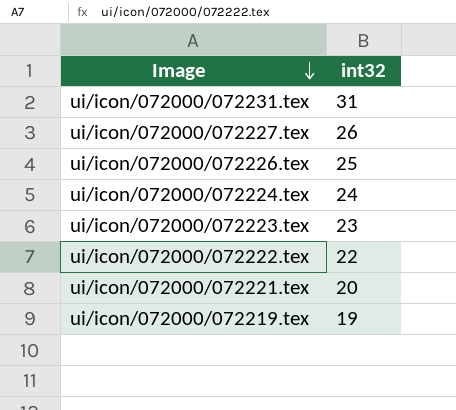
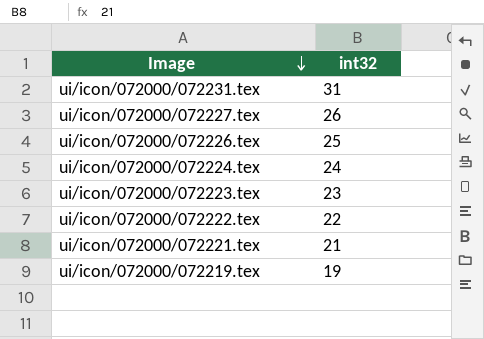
ui/icon/072000/072221.tex | int32: 20 -> 21

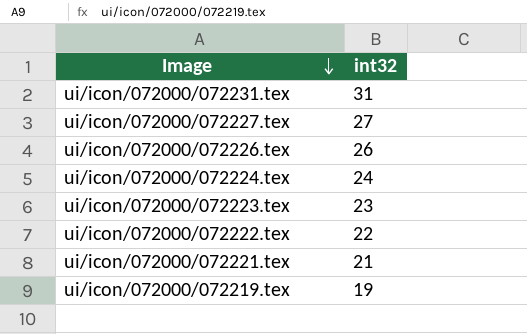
ui/icon/072000/072227.tex | int32: 26 -> 27
ui/icon/072000/072226.tex | int32: 25 -> 26

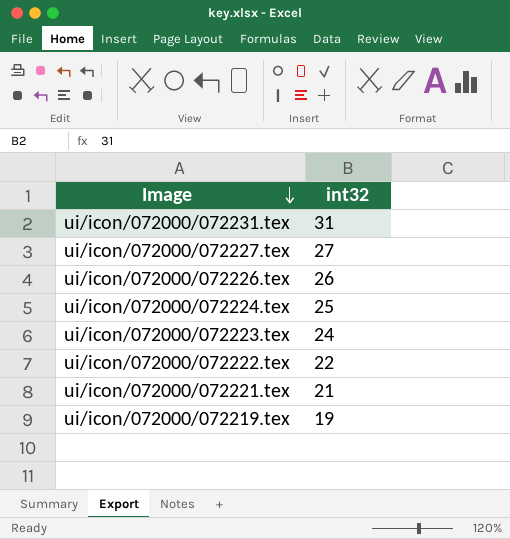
ui/icon/072000/072224.tex | int32: 24 -> 25
ui/icon/072000/072223.tex | int32: 23 -> 24

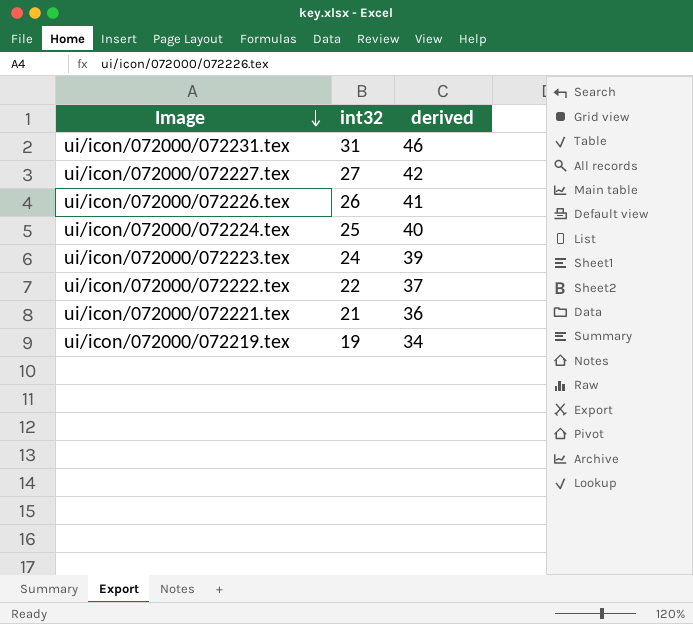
column derived | formula: none -> [int32] + 15

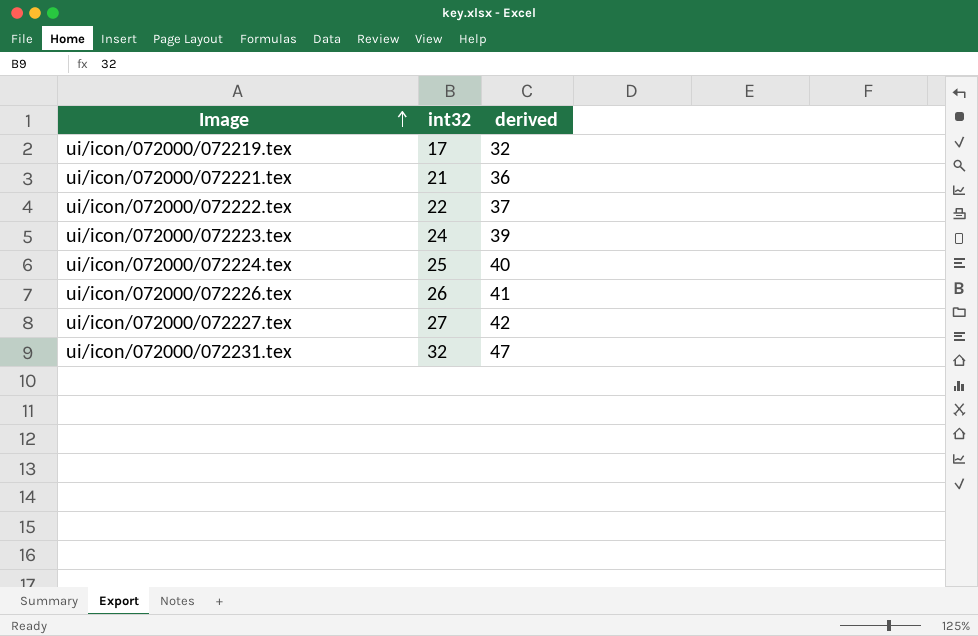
row order: Image descending -> Image ascending
ui/icon/072000/072219.tex | int32: 19 -> 17
ui/icon/072000/072219.tex | derived: 34 -> 32
ui/icon/072000/072231.tex | int32: 31 -> 32
ui/icon/072000/072231.tex | derived: 46 -> 47

